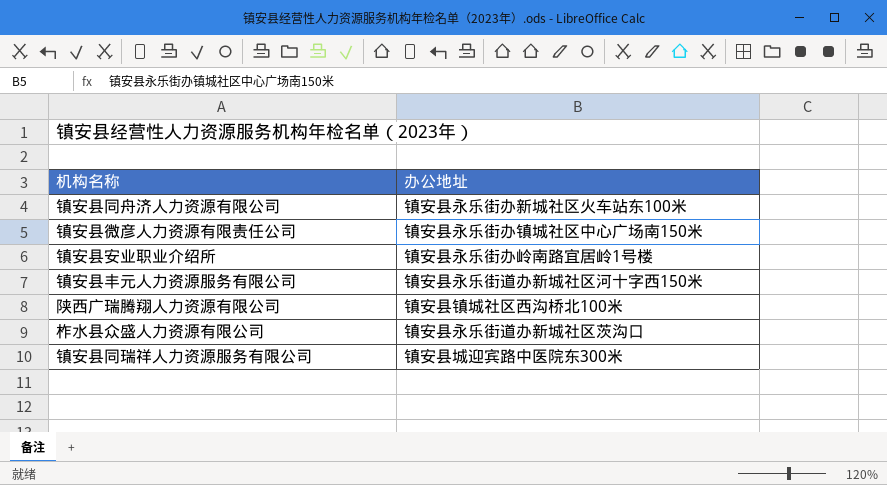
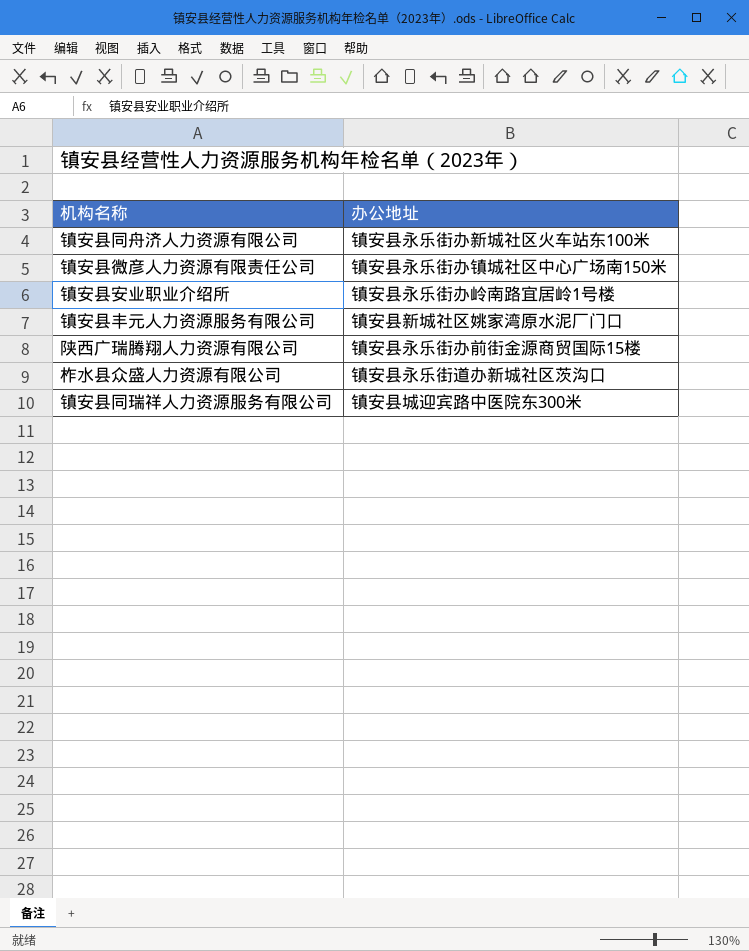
镇安县丰元人力资源服务有限公司 | 办公地址: 镇安县永乐街道办新城社区河十字西150米 -> 镇安县新城社区姚家湾原水泥厂门口
陕西广瑞腾翔人力资源有限公司 | 办公地址: 镇安县镇城社区西沟桥北100米 -> 镇安县永乐街办前街金源商贸国际15楼

